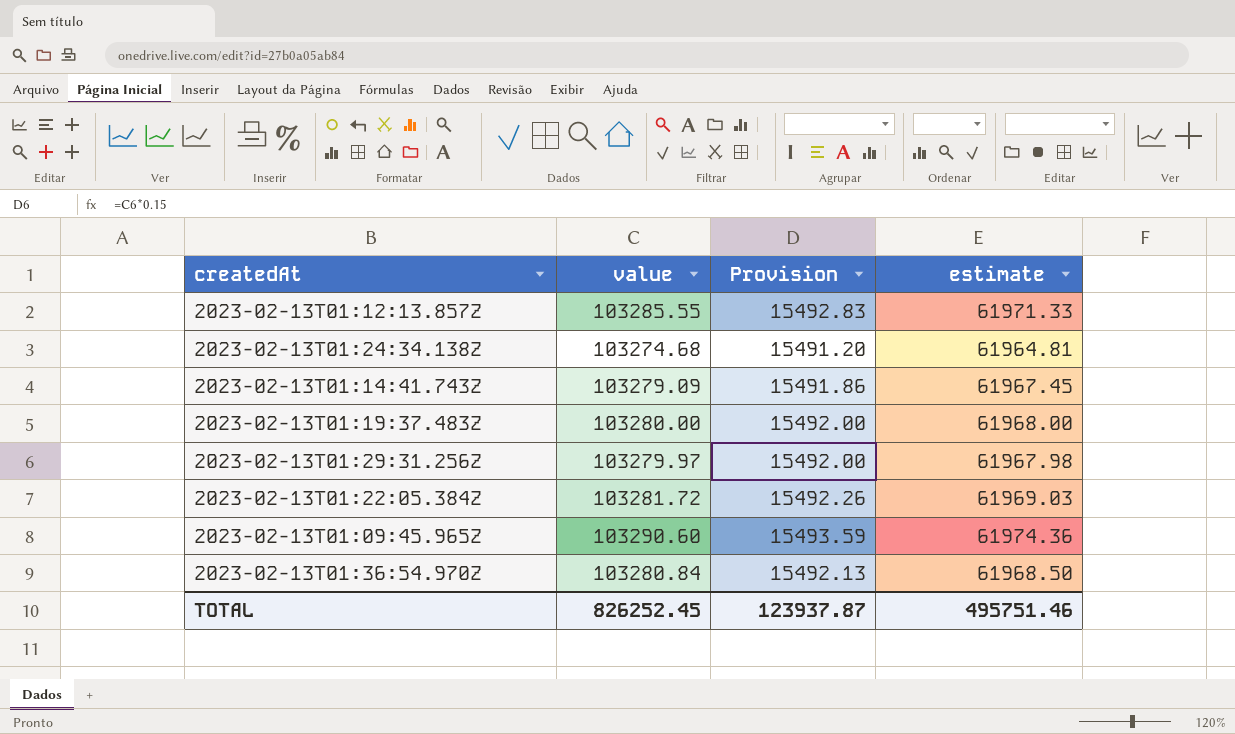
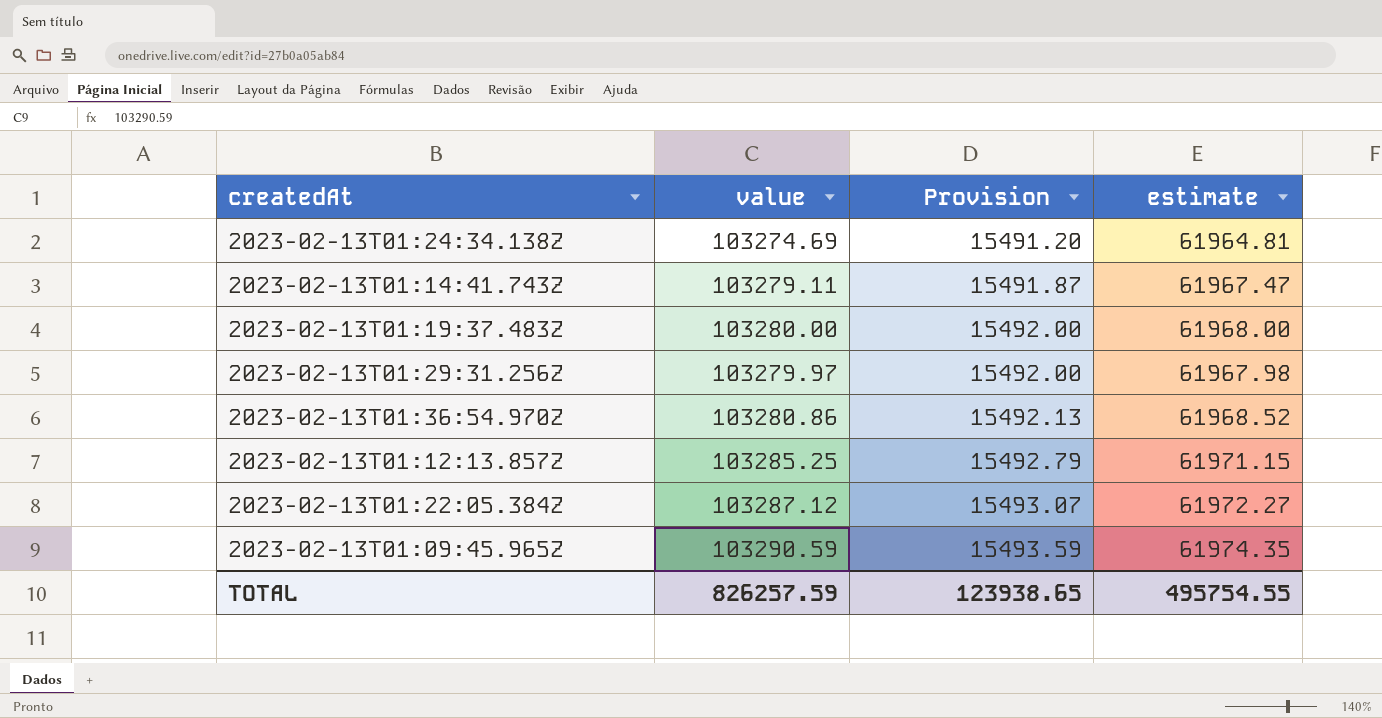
row order: none -> Provision ascending
2023-02-13T01:24:34.138Z | value: 103274.68 -> 103274.69
2023-02-13T01:14:41.743Z | value: 103279.09 -> 103279.11
2023-02-13T01:14:41.743Z | Provision: 15491.86 -> 15491.87
2023-02-13T01:14:41.743Z | estimate: 61967.45 -> 61967.47
2023-02-13T01:36:54.970Z | value: 103280.84 -> 103280.86
2023-02-13T01:36:54.970Z | estimate: 61968.50 -> 61968.52
2023-02-13T01:12:13.857Z | value: 103285.55 -> 103285.25
2023-02-13T01:12:13.857Z | Provision: 15492.83 -> 15492.79
2023-02-13T01:12:13.857Z | estimate: 61971.33 -> 61971.15
2023-02-13T01:22:05.384Z | value: 103281.72 -> 103287.12
2023-02-13T01:22:05.384Z | Provision: 15492.26 -> 15493.07
2023-02-13T01:22:05.384Z | estimate: 61969.03 -> 61972.27
2023-02-13T01:09:45.965Z | value: 103290.60 -> 103290.59
2023-02-13T01:09:45.965Z | estimate: 61974.36 -> 61974.35
TOTAL | value: 826252.45 -> 826257.59
TOTAL | Provision: 123937.87 -> 123938.65
TOTAL | estimate: 495751.46 -> 495754.55

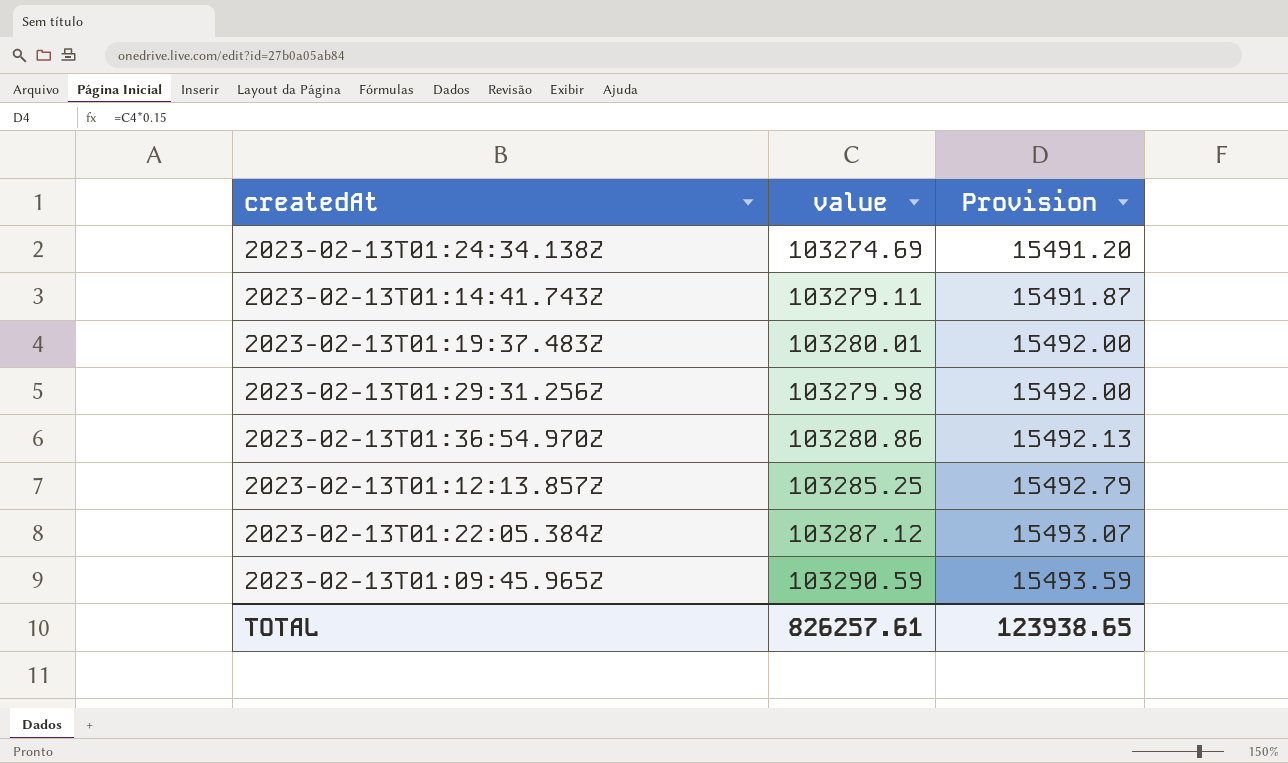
column estimate | formula: [value] * 0.6 -> none
2023-02-13T01:19:37.483Z | value: 103280.00 -> 103280.01
2023-02-13T01:29:31.256Z | value: 103279.97 -> 103279.98
TOTAL | value: 826257.59 -> 826257.61

